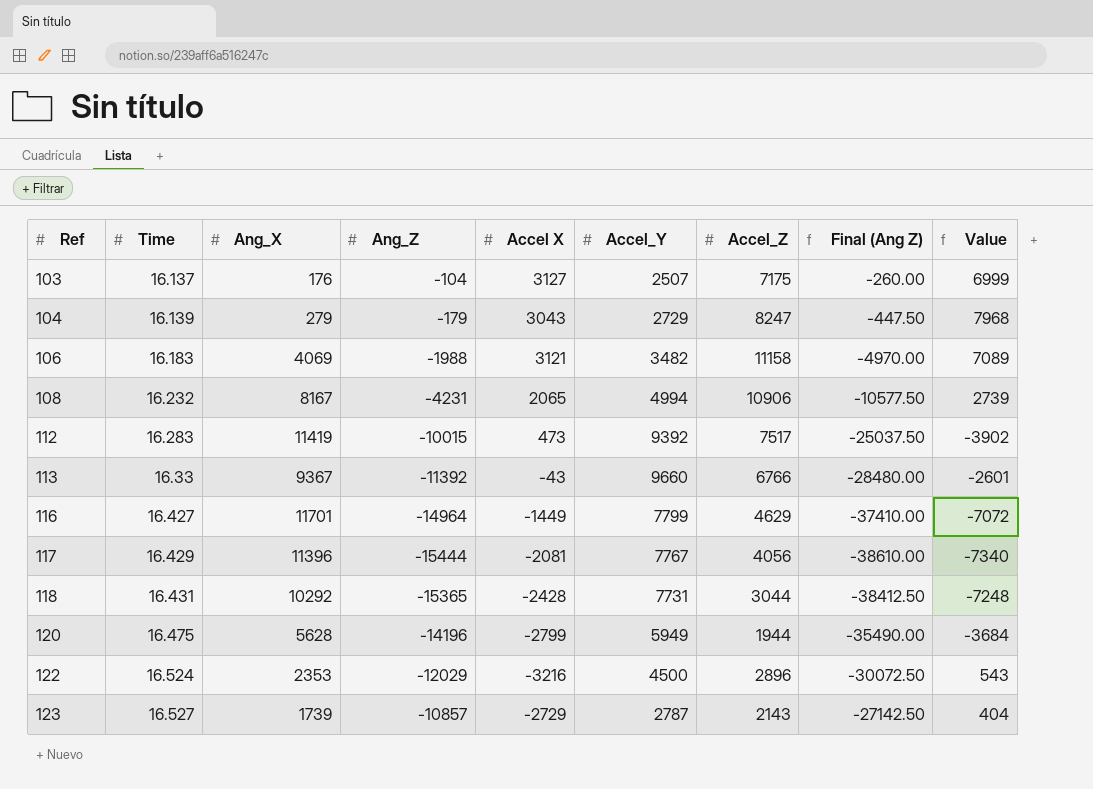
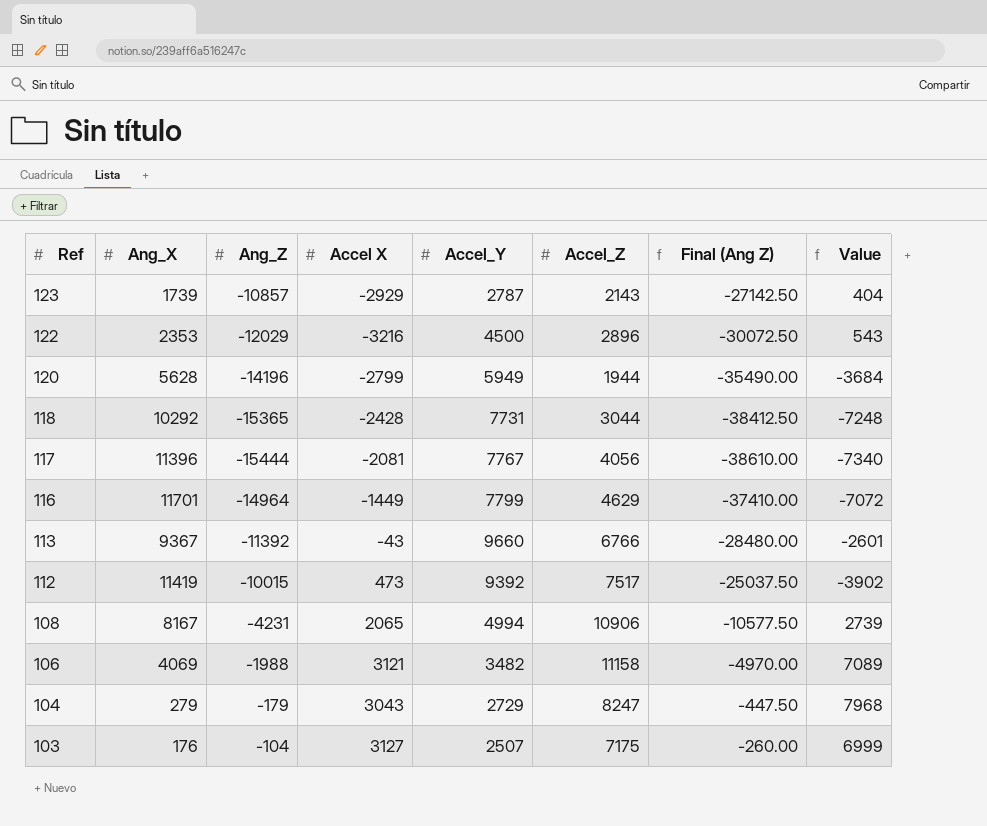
row order: Ref ascending -> Ref descending
column Time | position: 2 -> none
123 | Accel X: -2729 -> -2929

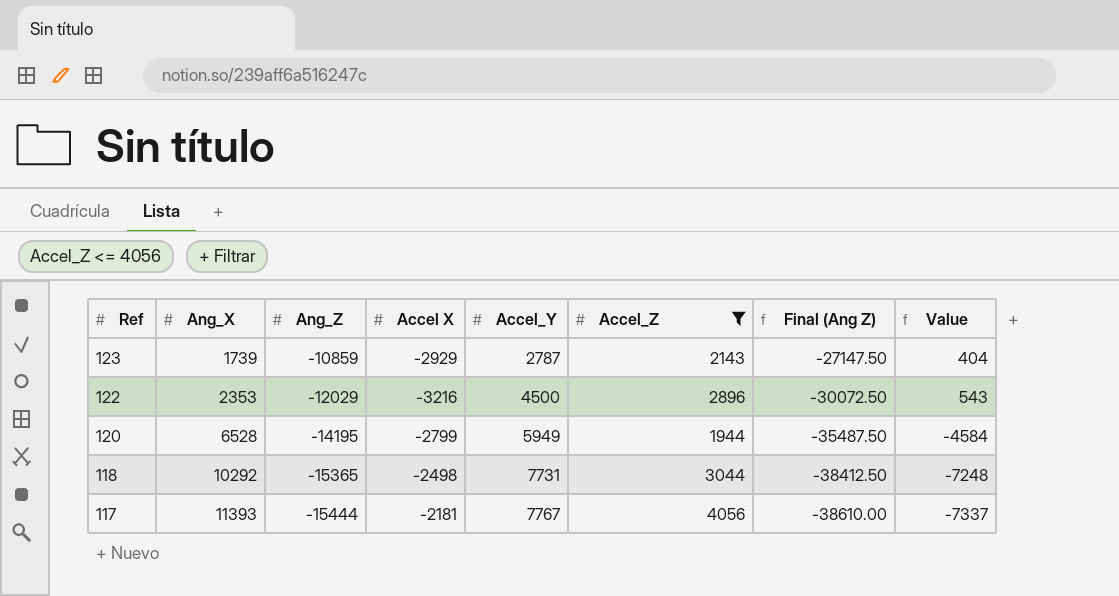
filter: none -> Accel_Z <= 4056
123 | Ang_Z: -10857 -> -10859
123 | Final (Ang Z): -27142.50 -> -27147.50
120 | Ang_X: 5628 -> 6528
120 | Ang_Z: -14196 -> -14195
120 | Final (Ang Z): -35490.00 -> -35487.50
120 | Value: -3684 -> -4584
118 | Accel X: -2428 -> -2498
117 | Ang_X: 11396 -> 11393
117 | Accel X: -2081 -> -2181
117 | Value: -7340 -> -7337

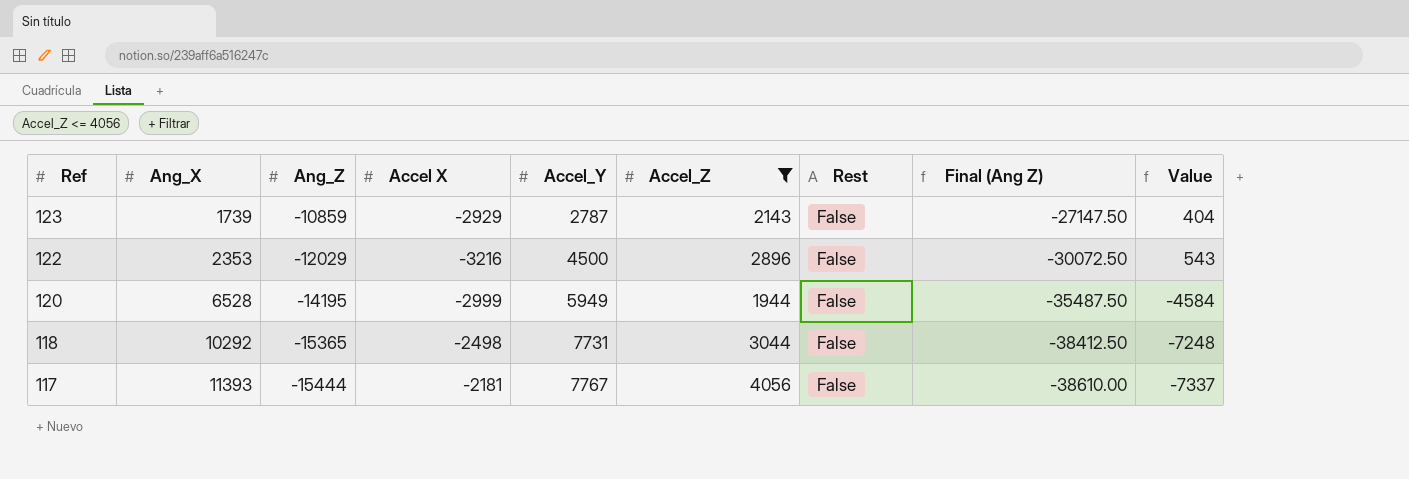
column Rest | position: none -> 7
120 | Accel X: -2799 -> -2999

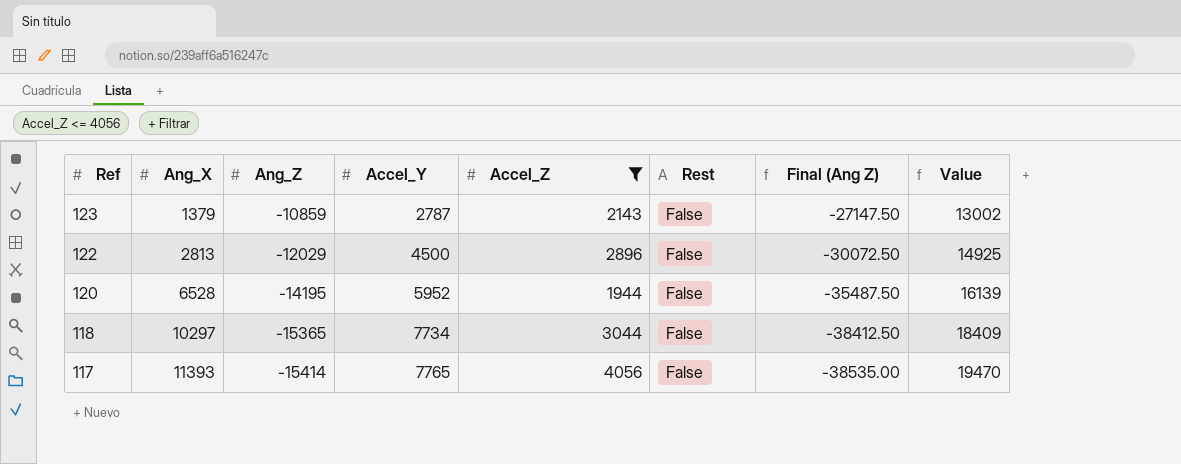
column Accel X | position: 4 -> none
column Value | formula: [Accel_Z] - [Ang_X] -> [Accel_Z] - [Ang_Z]
123 | Ang_X: 1739 -> 1379
122 | Ang_X: 2353 -> 2813
120 | Accel_Y: 5949 -> 5952
118 | Ang_X: 10292 -> 10297
118 | Accel_Y: 7731 -> 7734
117 | Ang_Z: -15444 -> -15414
117 | Accel_Y: 7767 -> 7765
117 | Final (Ang Z): -38610.00 -> -38535.00

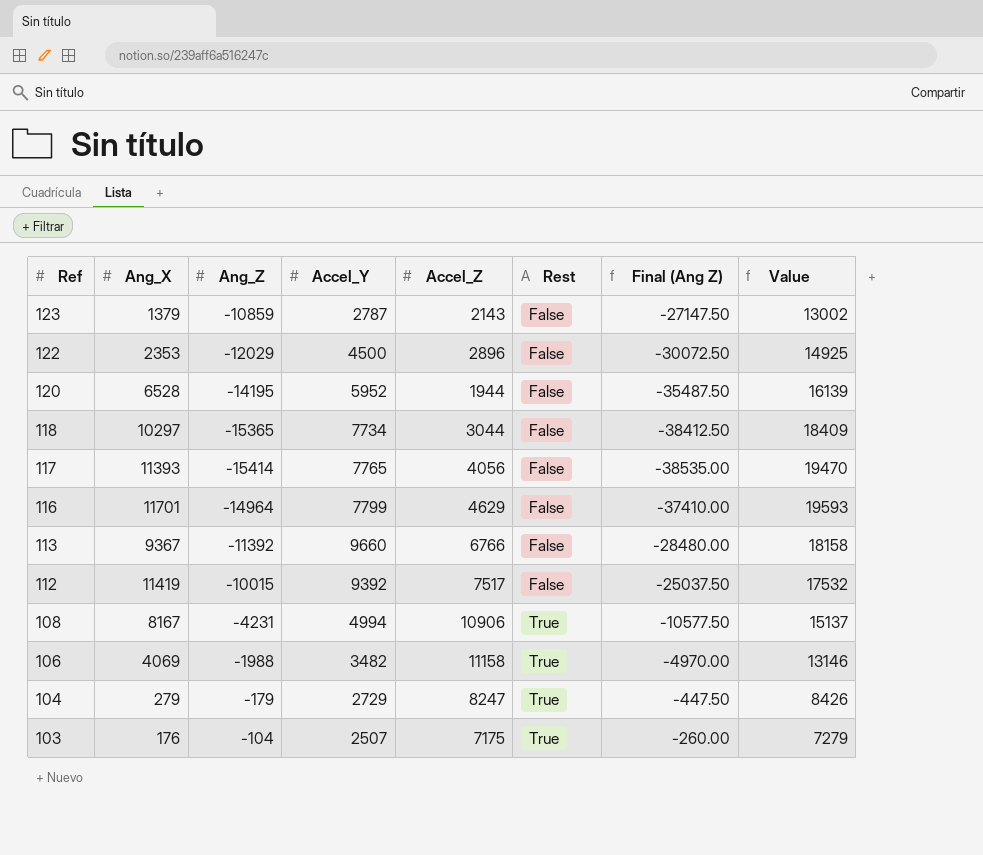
filter: Accel_Z <= 4056 -> none
122 | Ang_X: 2813 -> 2353

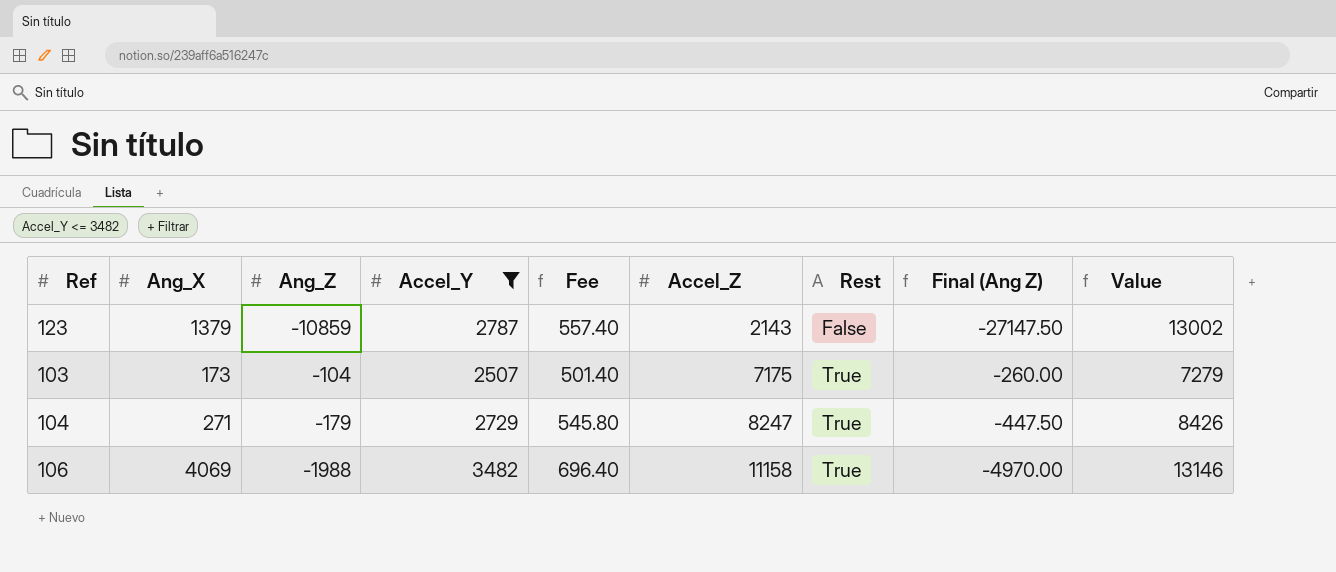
filter: none -> Accel_Y <= 3482
row order: Ref descending -> Accel_Z ascending
column Fee | formula: none -> [Accel_Y] * 0.2
103 | Ang_X: 176 -> 173
104 | Ang_X: 279 -> 271

